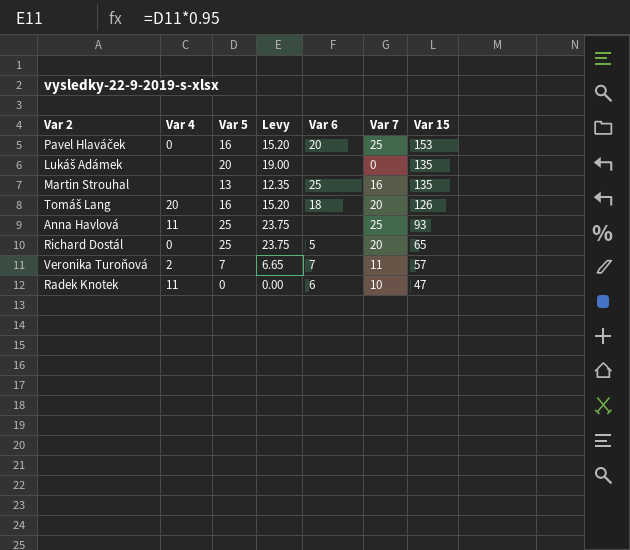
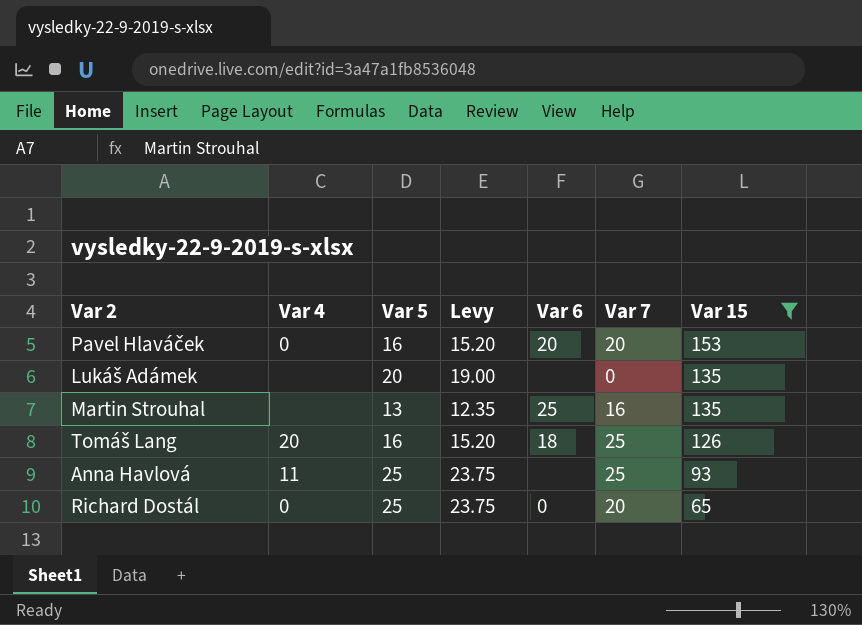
filter: none -> Var 15 >= 65
Pavel Hlaváček | Var 7: 25 -> 20
Tomáš Lang | Var 7: 20 -> 25
Richard Dostál | Var 6: 5 -> 0

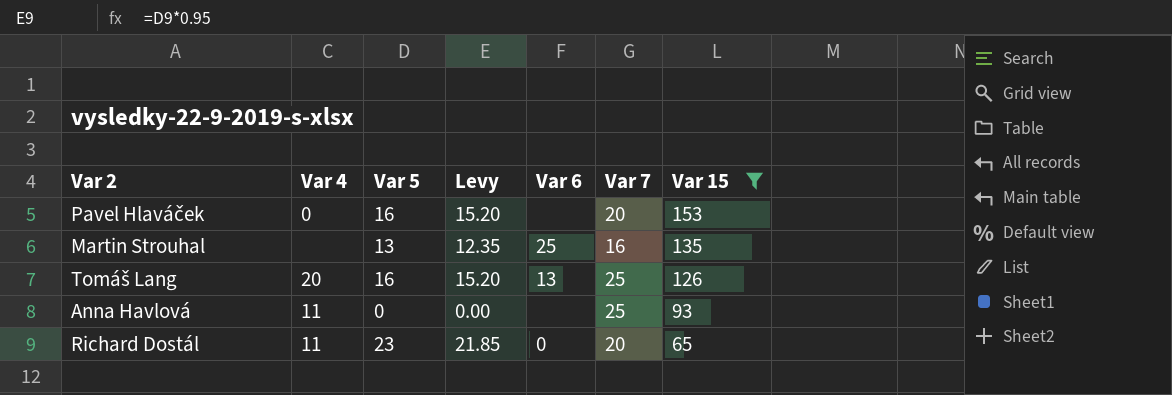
row Lukáš Adámek: none | 20 | 19.00 | none | 0 | 135 -> none
Pavel Hlaváček | Var 6: 20 -> none
Tomáš Lang | Var 6: 18 -> 13
Anna Havlová | Var 5: 25 -> 0
Anna Havlová | Levy: 23.75 -> 0.00
Richard Dostál | Var 4: 0 -> 11
Richard Dostál | Var 5: 25 -> 23
Richard Dostál | Levy: 23.75 -> 21.85

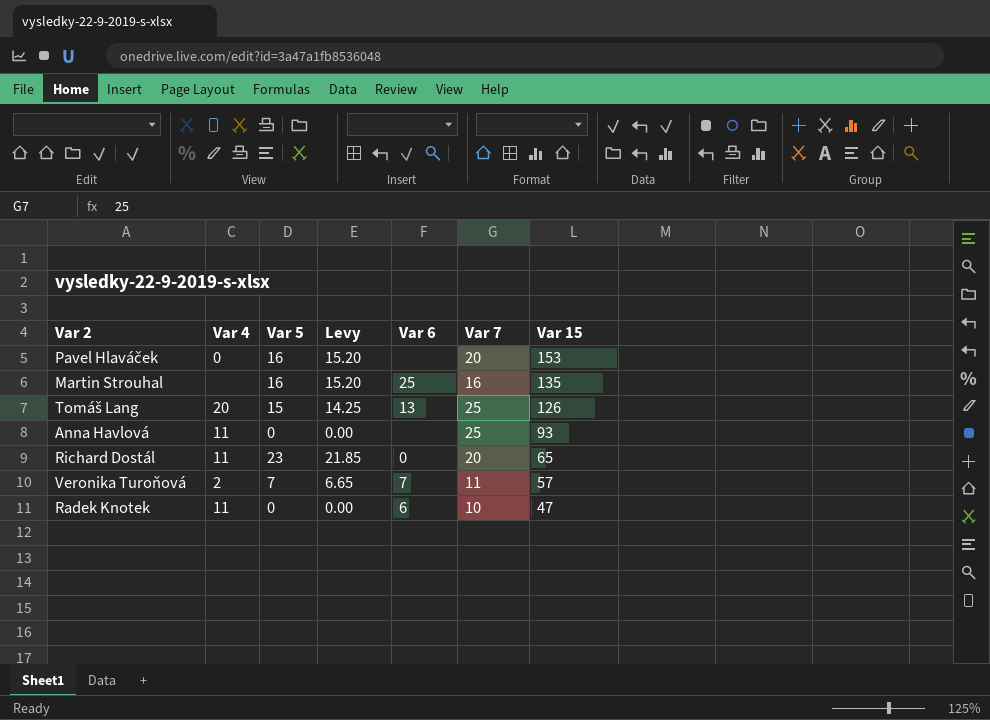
filter: Var 15 >= 65 -> none
Martin Strouhal | Var 5: 13 -> 16
Martin Strouhal | Levy: 12.35 -> 15.20
Tomáš Lang | Var 5: 16 -> 15
Tomáš Lang | Levy: 15.20 -> 14.25

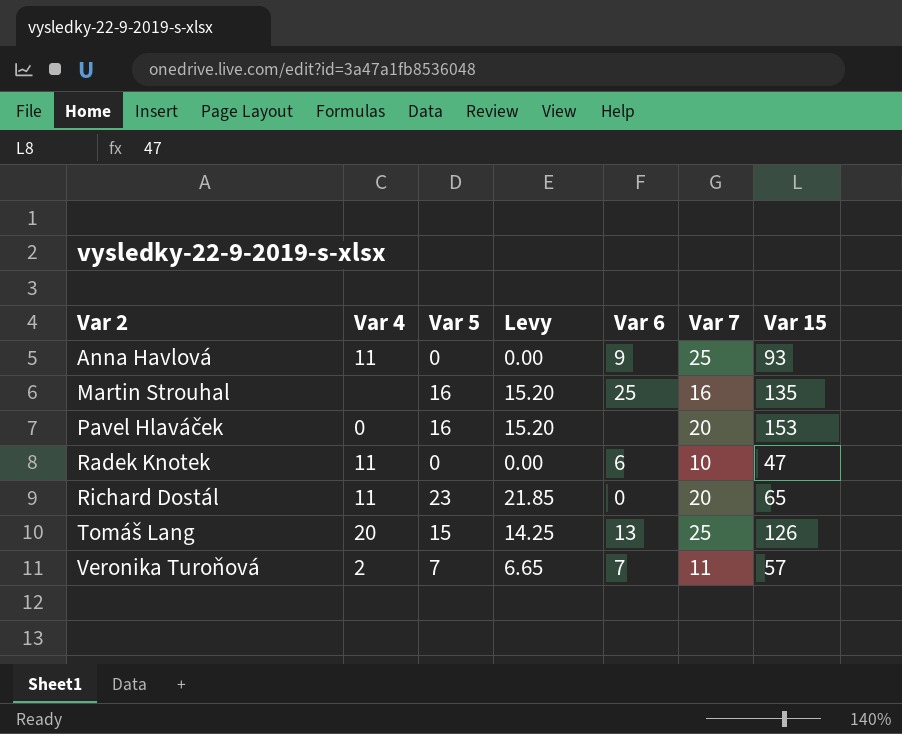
row order: Var 15 descending -> Var 2 ascending
Anna Havlová | Var 6: none -> 9

